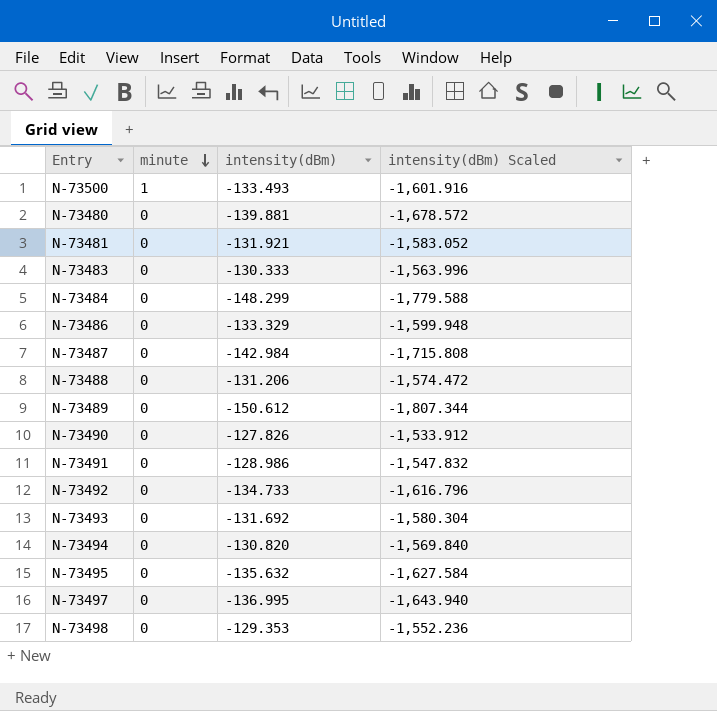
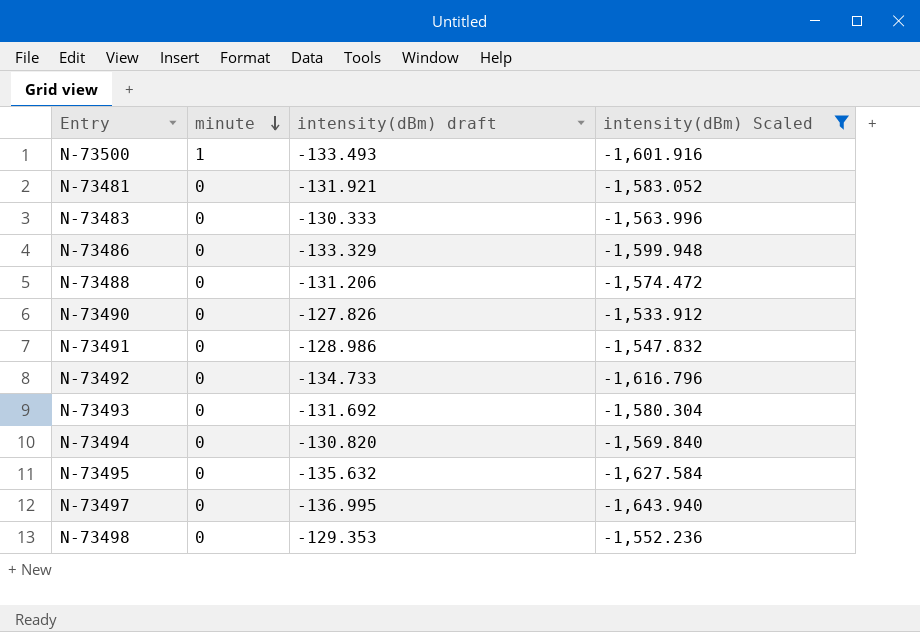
filter: none -> intensity(dBm) Scaled >= -1,643.940
column name: intensity(dBm) -> intensity(dBm) draft

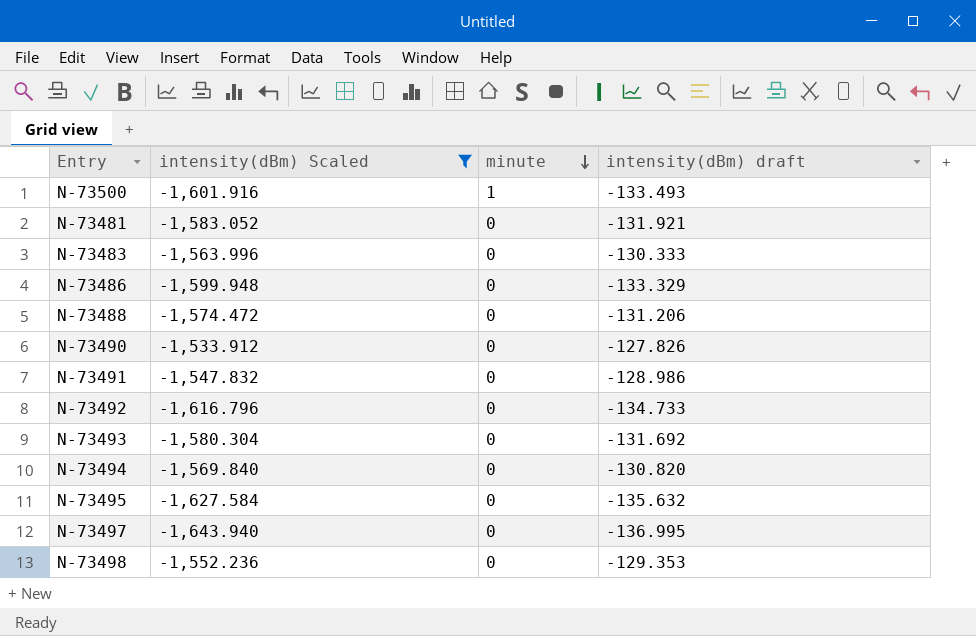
column intensity(dBm) Scaled | position: 4 -> 2

